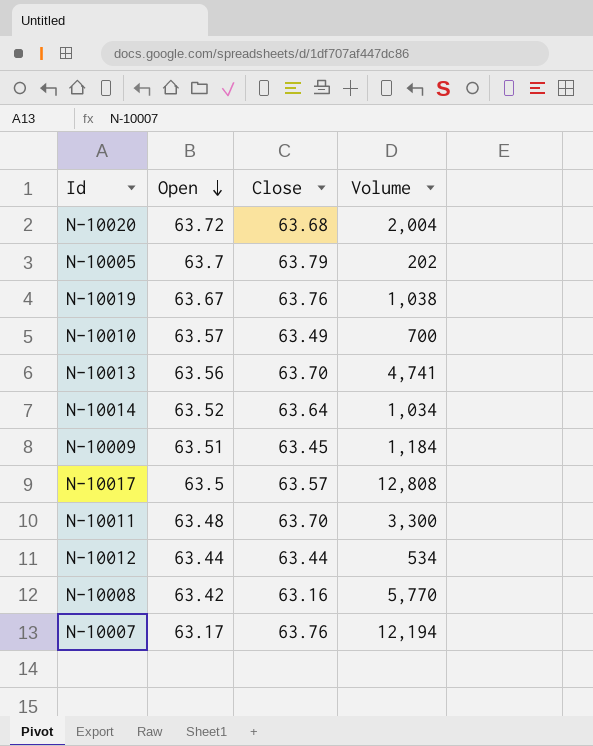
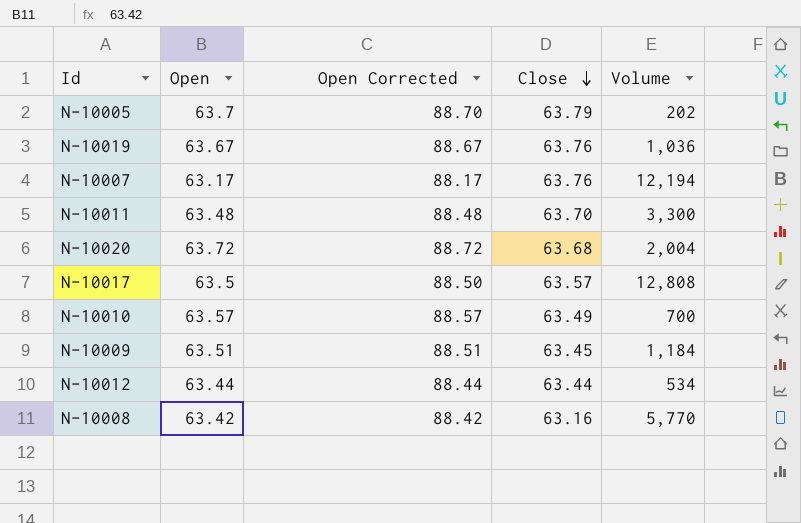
row order: Open descending -> Close descending
column Open Corrected | formula: none -> [Open] + 25
row N-10013: 63.56 | 63.70 | 4,741 -> none
row N-10014: 63.52 | 63.64 | 1,034 -> none
N-10019 | Volume: 1,038 -> 1,036

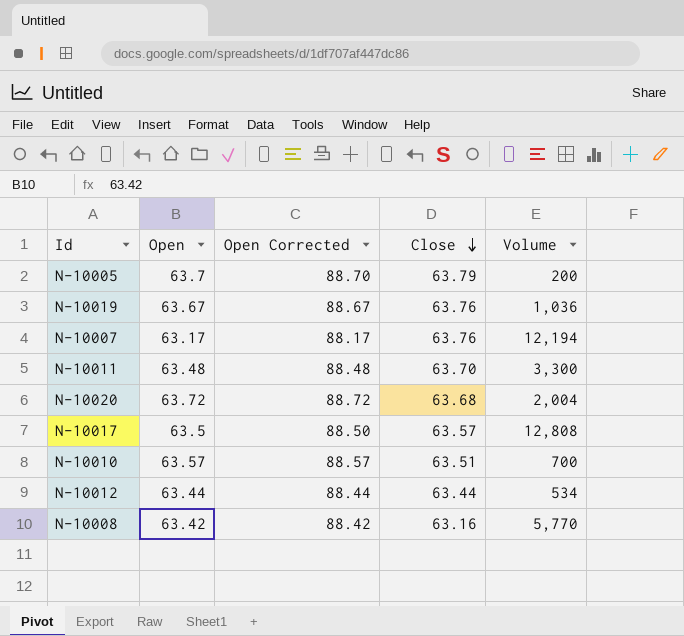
row N-10009: 63.51 | 88.51 | 63.45 | 1,184 -> none
N-10005 | Volume: 202 -> 200
N-10010 | Close: 63.49 -> 63.51

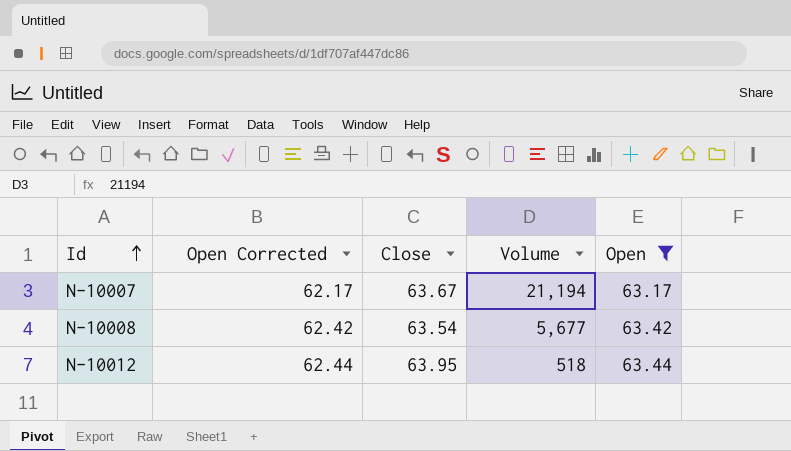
filter: none -> Open <= 63.44
row order: Close descending -> Id ascending
column Open Corrected | formula: [Open] + 25 -> [Open] - 1
column Open | position: 2 -> 5
N-10007 | Close: 63.76 -> 63.67
N-10007 | Volume: 12,194 -> 21,194
N-10008 | Close: 63.16 -> 63.54
N-10008 | Volume: 5,770 -> 5,677
N-10012 | Close: 63.44 -> 63.95
N-10012 | Volume: 534 -> 518

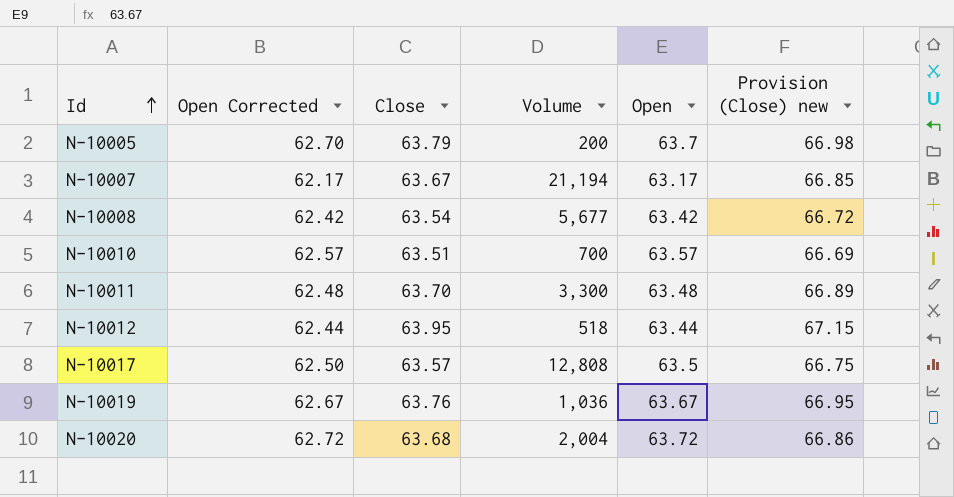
filter: Open <= 63.44 -> none
column Provision (Close) new | formula: none -> [Close] * 1.05

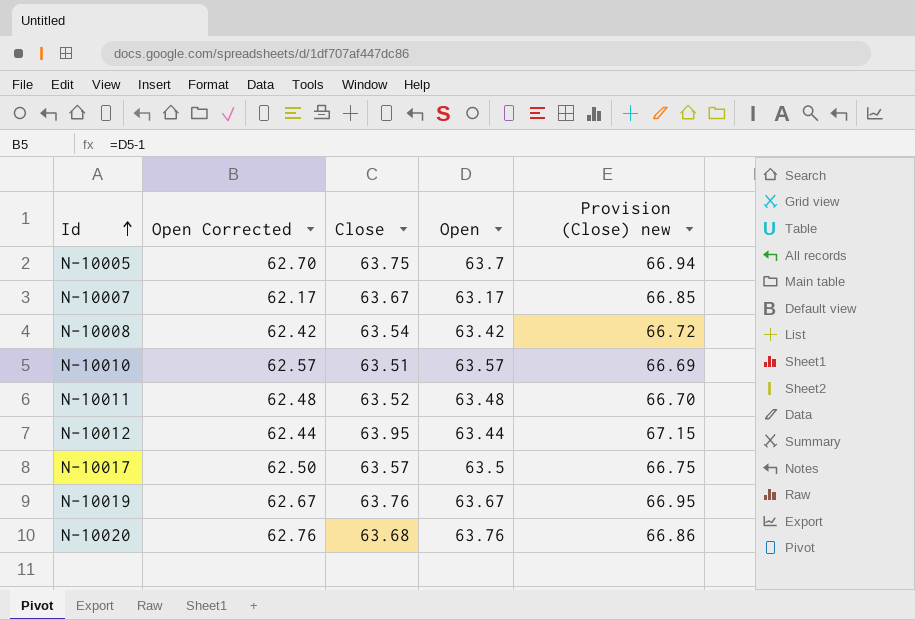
column Volume | position: 4 -> none
N-10005 | Close: 63.79 -> 63.75
N-10005 | Provision (Close) new: 66.98 -> 66.94
N-10011 | Close: 63.70 -> 63.52
N-10011 | Provision (Close) new: 66.89 -> 66.70
N-10020 | Open Corrected: 62.72 -> 62.76
N-10020 | Open: 63.72 -> 63.76

